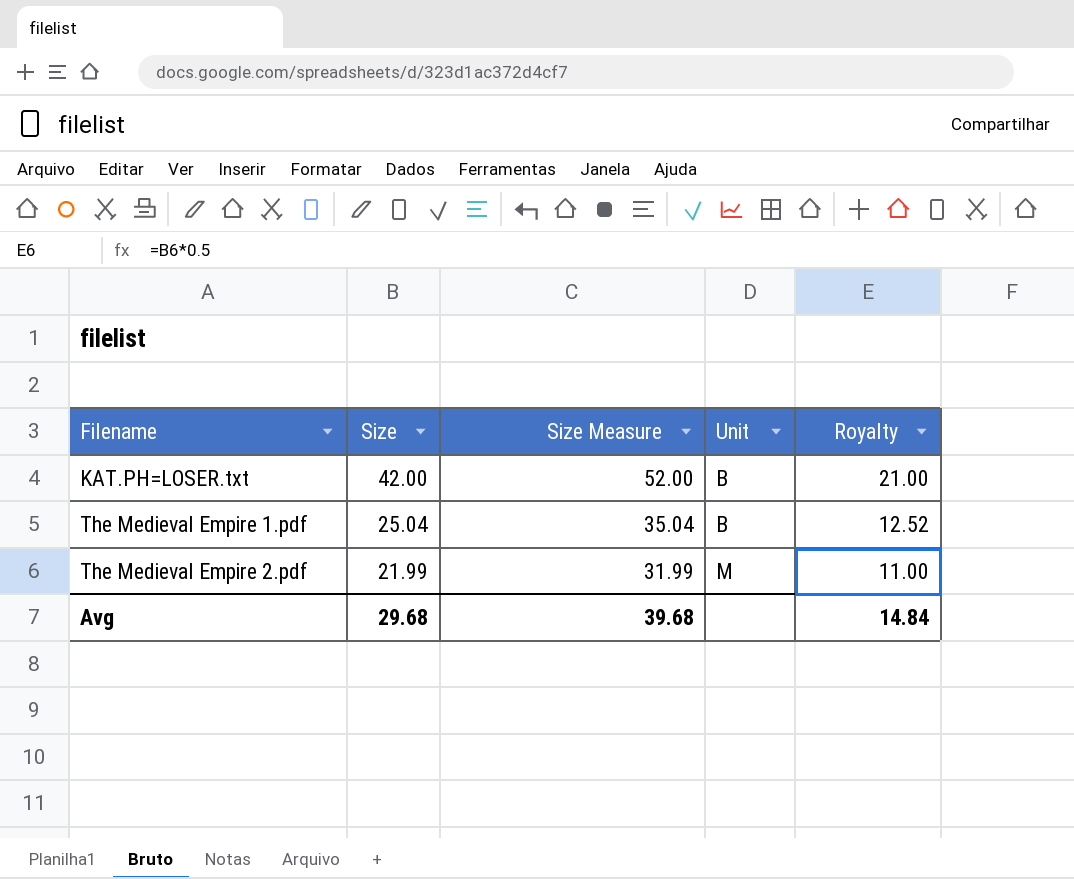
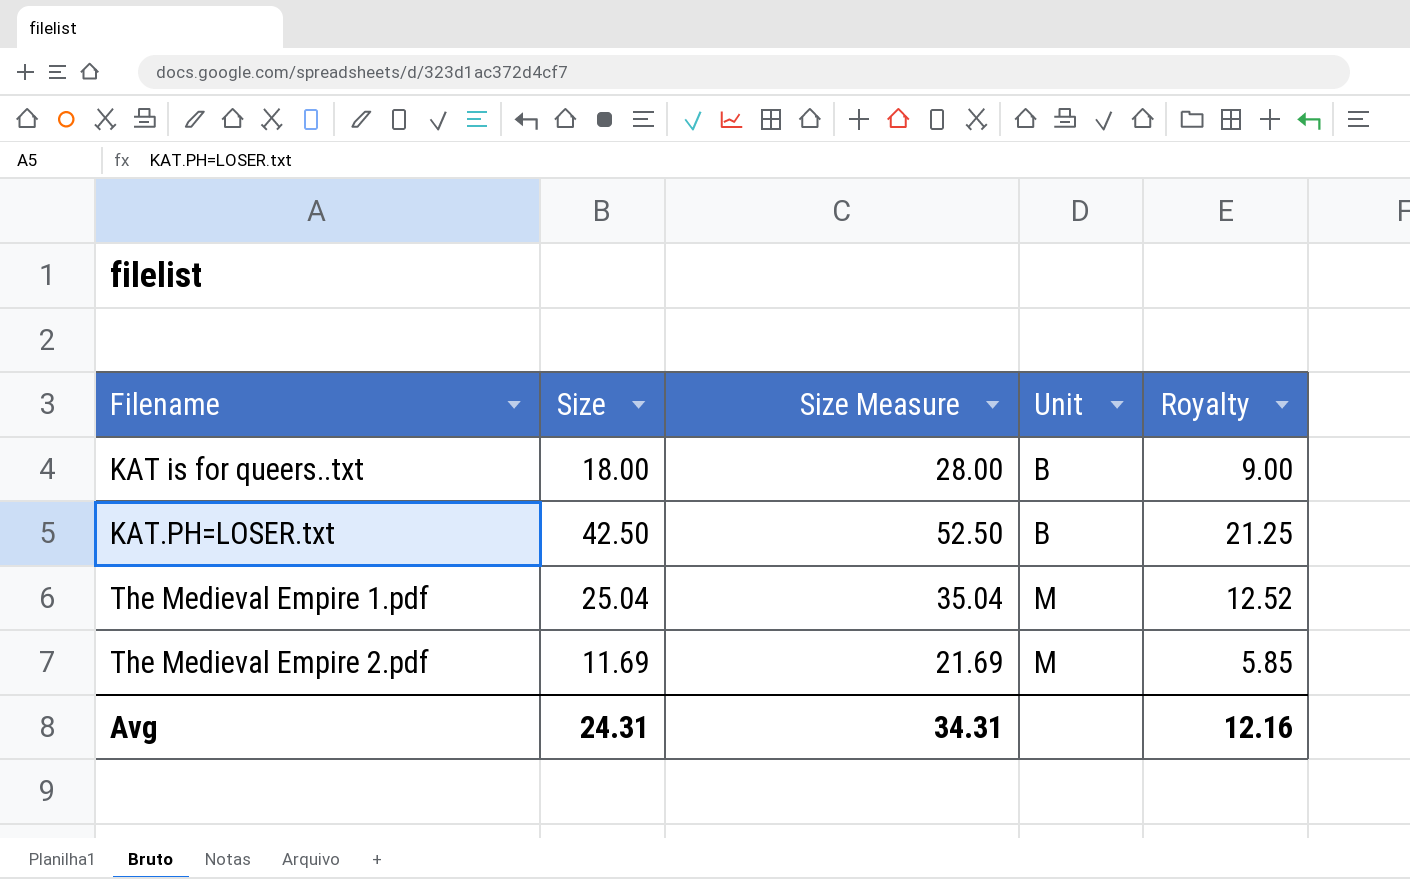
row KAT is for queers..txt: none -> 18.00 | 28.00 | B | 9.00
KAT.PH=LOSER.txt | Size: 42.00 -> 42.50
KAT.PH=LOSER.txt | Size Measure: 52.00 -> 52.50
KAT.PH=LOSER.txt | Royalty: 21.00 -> 21.25
The Medieval Empire 1.pdf | Unit: B -> M
The Medieval Empire 2.pdf | Size: 21.99 -> 11.69
The Medieval Empire 2.pdf | Size Measure: 31.99 -> 21.69
The Medieval Empire 2.pdf | Royalty: 11.00 -> 5.85
Avg | Size: 29.68 -> 24.31
Avg | Size Measure: 39.68 -> 34.31
Avg | Royalty: 14.84 -> 12.16

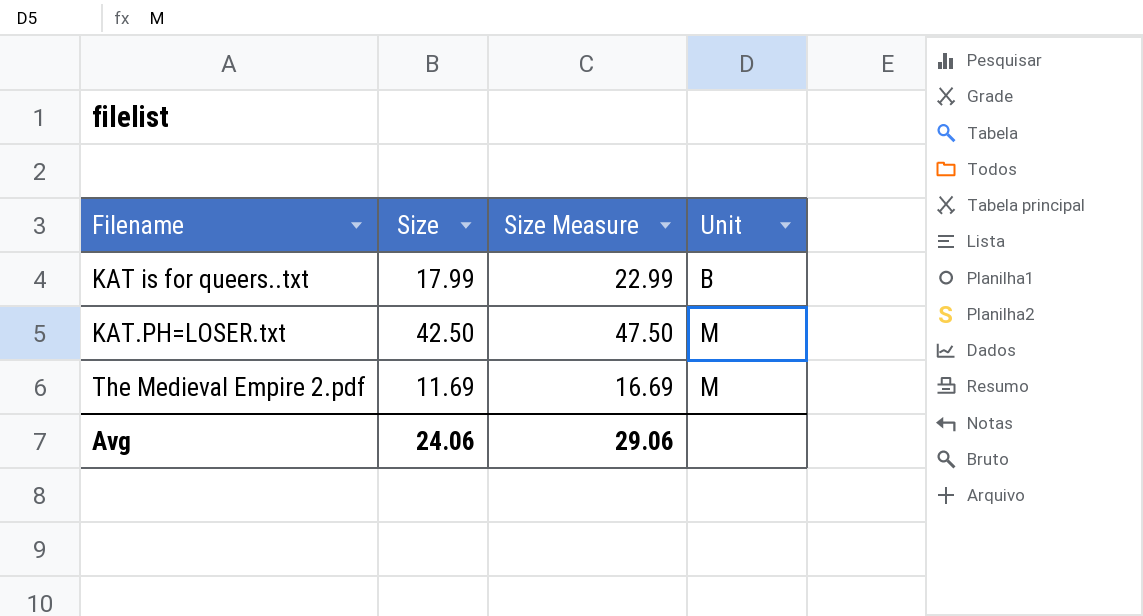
column Royalty | formula: [Size] * 0.5 -> none
column Size Measure | formula: [Size] + 10 -> [Size] + 5
row The Medieval Empire 1.pdf: 25.04 | 35.04 | M | 12.52 -> none
KAT is for queers..txt | Size: 18.00 -> 17.99
KAT.PH=LOSER.txt | Unit: B -> M
Avg | Size: 24.31 -> 24.06
Avg | Size Measure: 34.31 -> 29.06

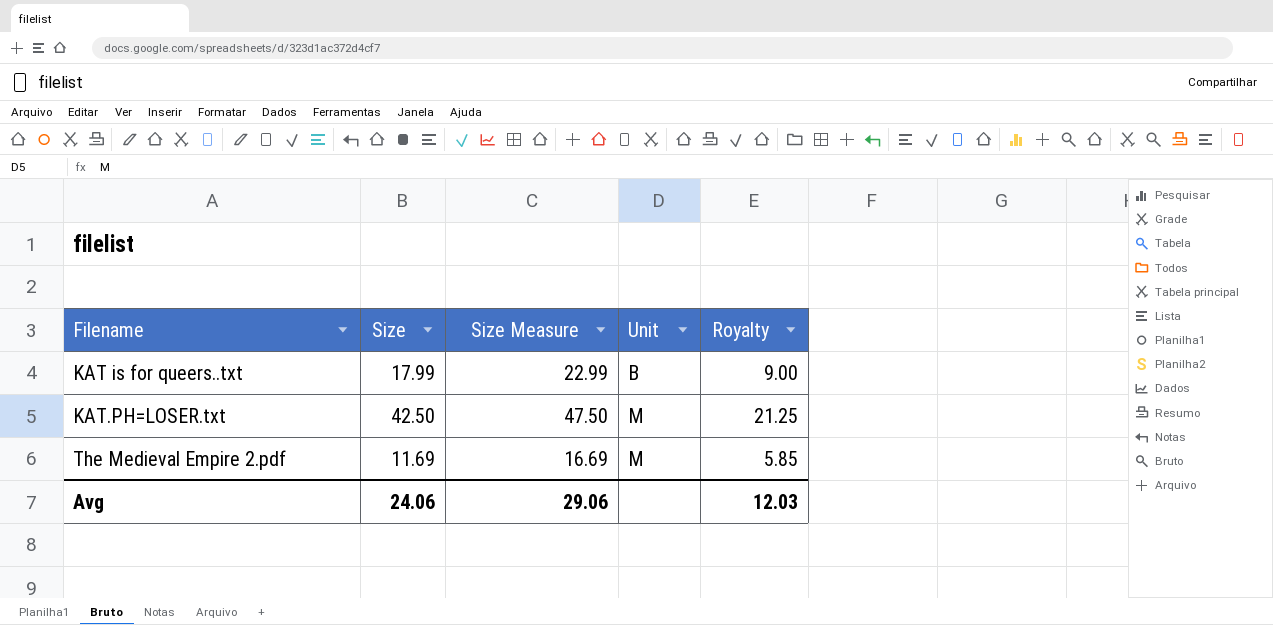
column Royalty | formula: none -> [Size] * 0.5

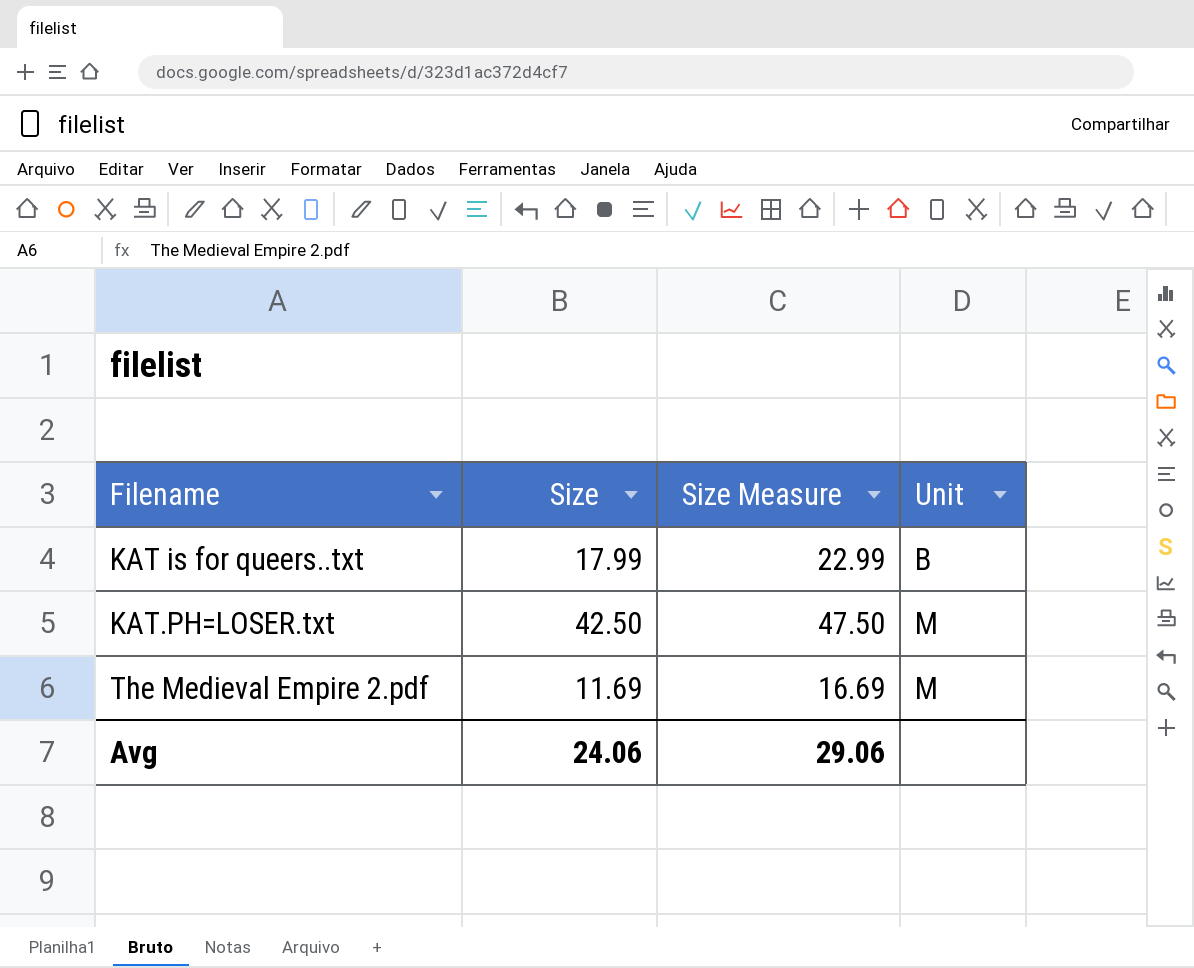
column Royalty | formula: [Size] * 0.5 -> none

